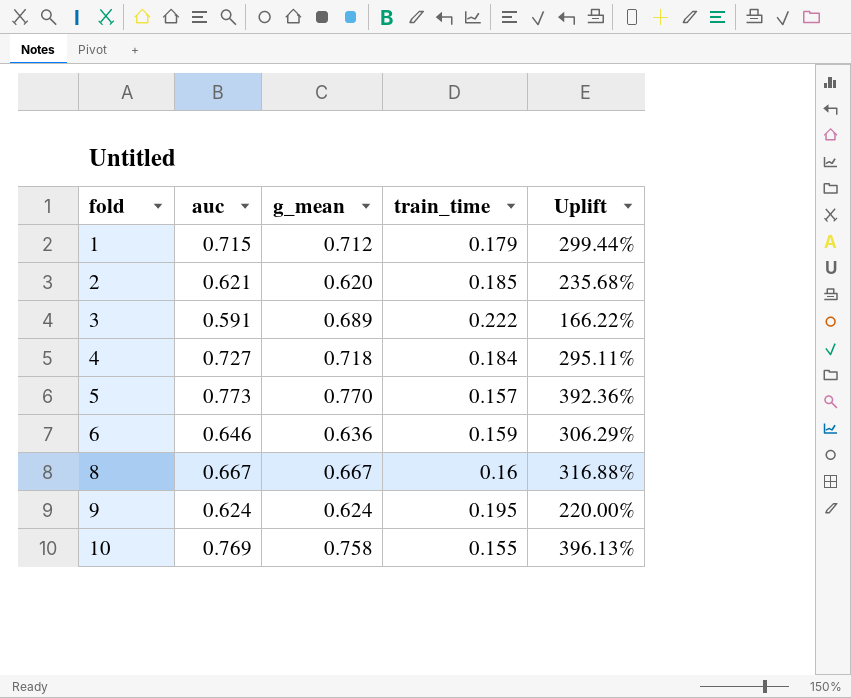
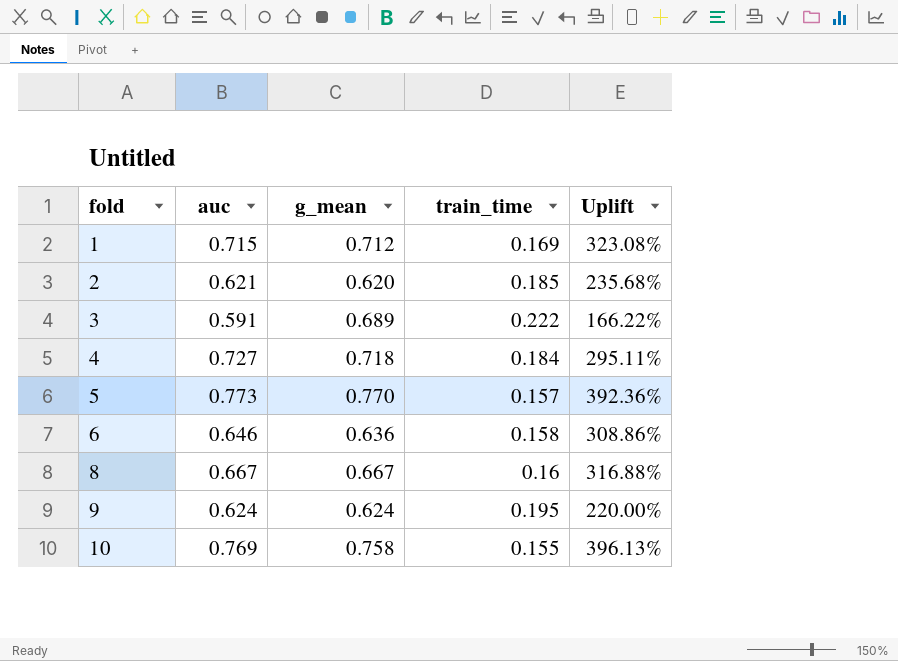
1 | train_time: 0.179 -> 0.169
1 | Uplift: 299.44% -> 323.08%
6 | train_time: 0.159 -> 0.158
6 | Uplift: 306.29% -> 308.86%

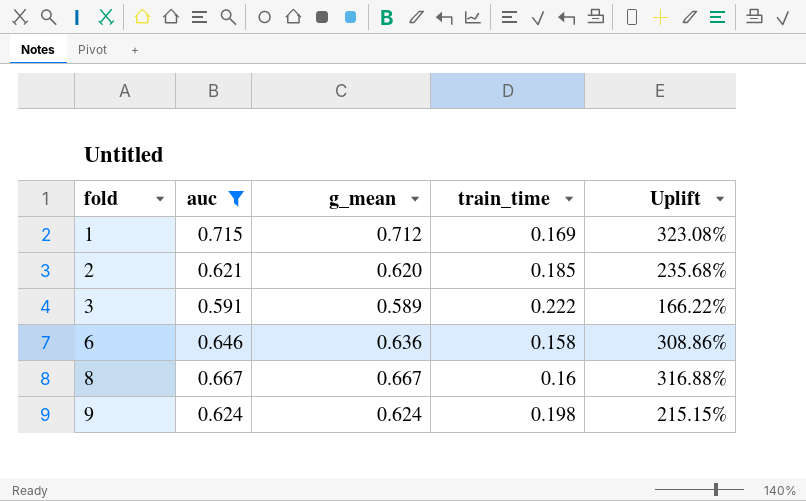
filter: none -> auc <= 0.715
3 | g_mean: 0.689 -> 0.589
9 | train_time: 0.195 -> 0.198
9 | Uplift: 220.00% -> 215.15%

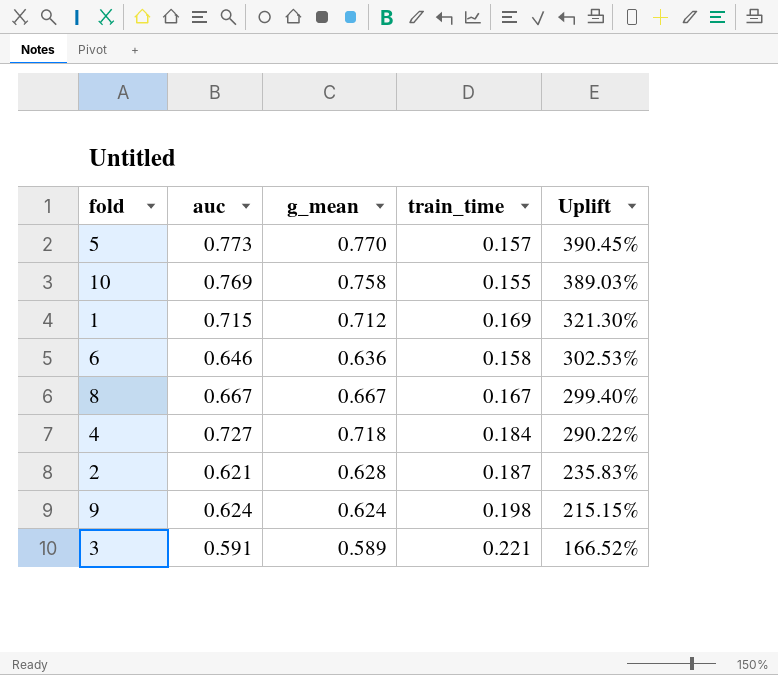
filter: auc <= 0.715 -> none
row order: fold ascending -> Uplift descending
column Uplift | formula: ([auc] - [train_time]) / [train_time] -> ([g_mean] - [train_time]) / [train_time]
8 | train_time: 0.16 -> 0.167
2 | g_mean: 0.620 -> 0.628
2 | train_time: 0.185 -> 0.187
3 | train_time: 0.222 -> 0.221

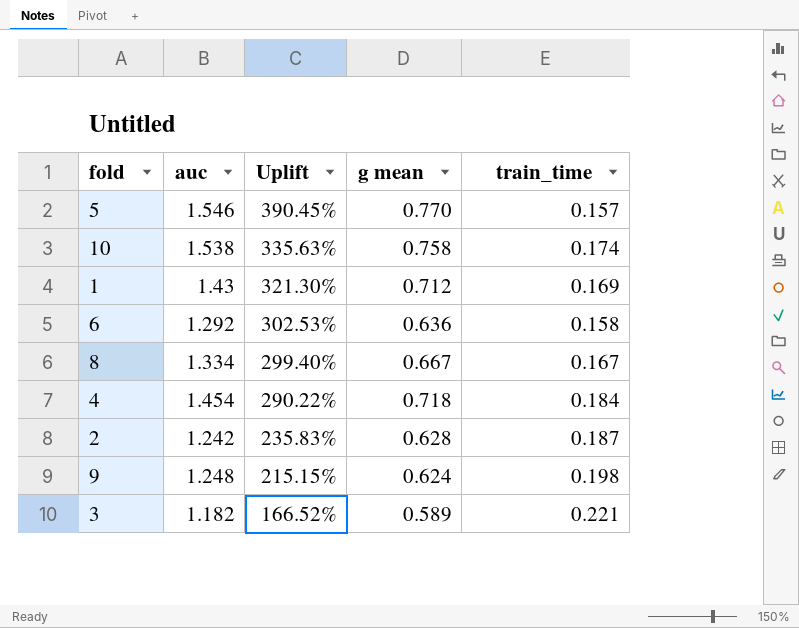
column Uplift | position: 5 -> 3
column name: g_mean -> g mean
5 | auc: 0.773 -> 1.546
10 | auc: 0.769 -> 1.538
10 | Uplift: 389.03% -> 335.63%
10 | train_time: 0.155 -> 0.174
1 | auc: 0.715 -> 1.43
6 | auc: 0.646 -> 1.292
8 | auc: 0.667 -> 1.334
4 | auc: 0.727 -> 1.454
2 | auc: 0.621 -> 1.242
9 | auc: 0.624 -> 1.248
3 | auc: 0.591 -> 1.182

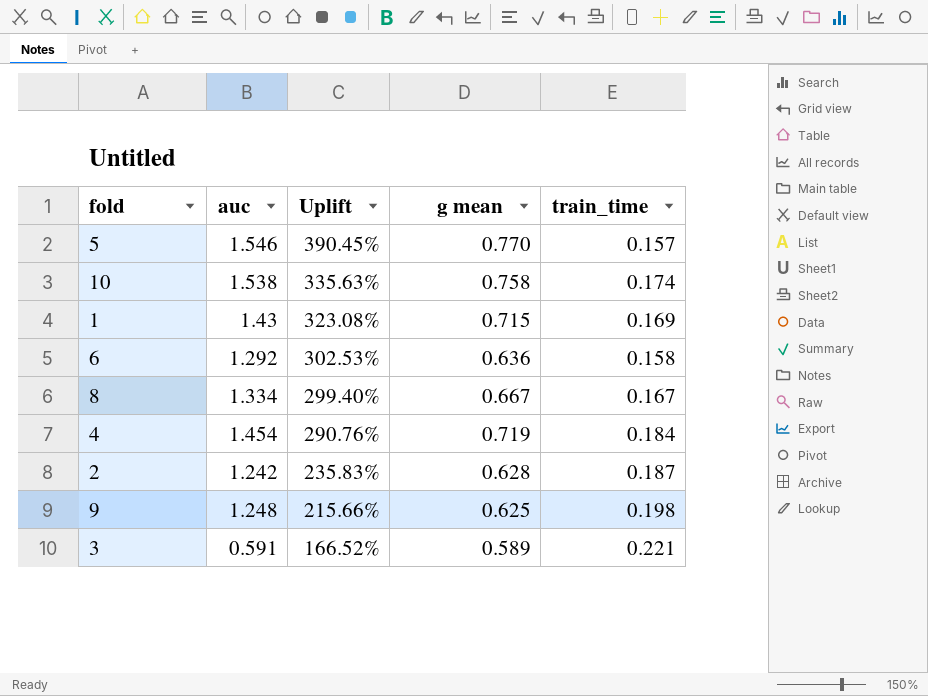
1 | Uplift: 321.30% -> 323.08%
1 | g mean: 0.712 -> 0.715
4 | Uplift: 290.22% -> 290.76%
4 | g mean: 0.718 -> 0.719
9 | Uplift: 215.15% -> 215.66%
9 | g mean: 0.624 -> 0.625
3 | auc: 1.182 -> 0.591

